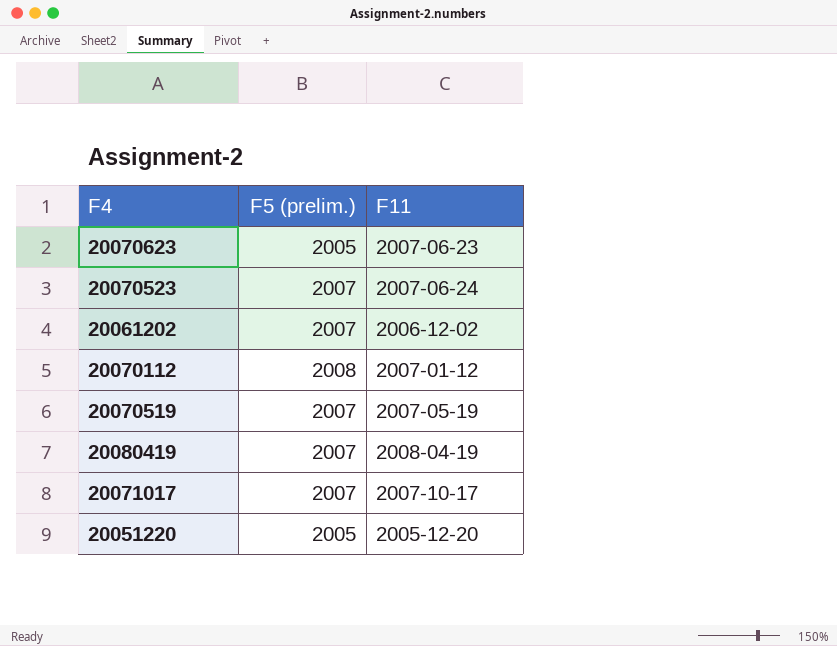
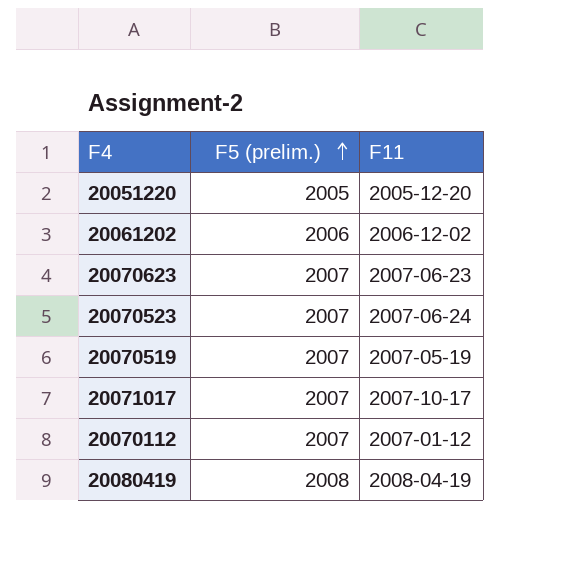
row order: none -> F5 (prelim.) ascending
20061202 | F5 (prelim.): 2007 -> 2006
20070623 | F5 (prelim.): 2005 -> 2007
20070112 | F5 (prelim.): 2008 -> 2007
20080419 | F5 (prelim.): 2007 -> 2008

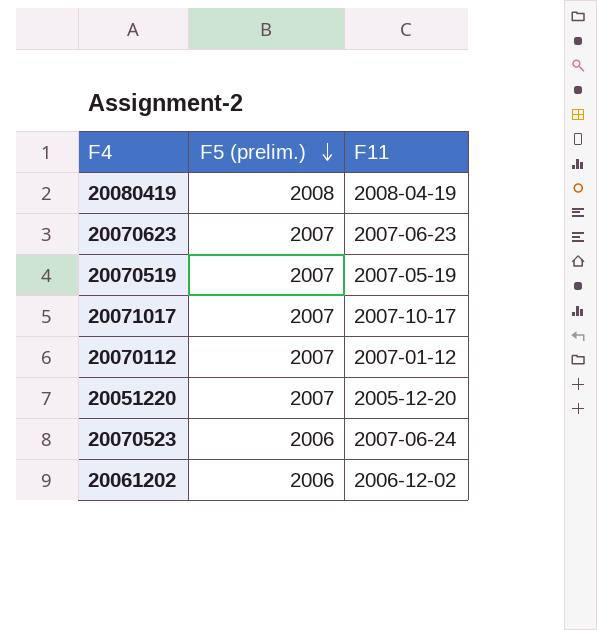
row order: F5 (prelim.) ascending -> F5 (prelim.) descending
20051220 | F5 (prelim.): 2005 -> 2007
20070523 | F5 (prelim.): 2007 -> 2006

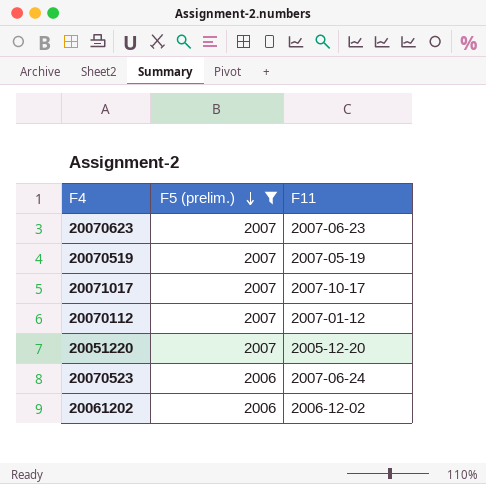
filter: none -> F5 (prelim.) != 2008

